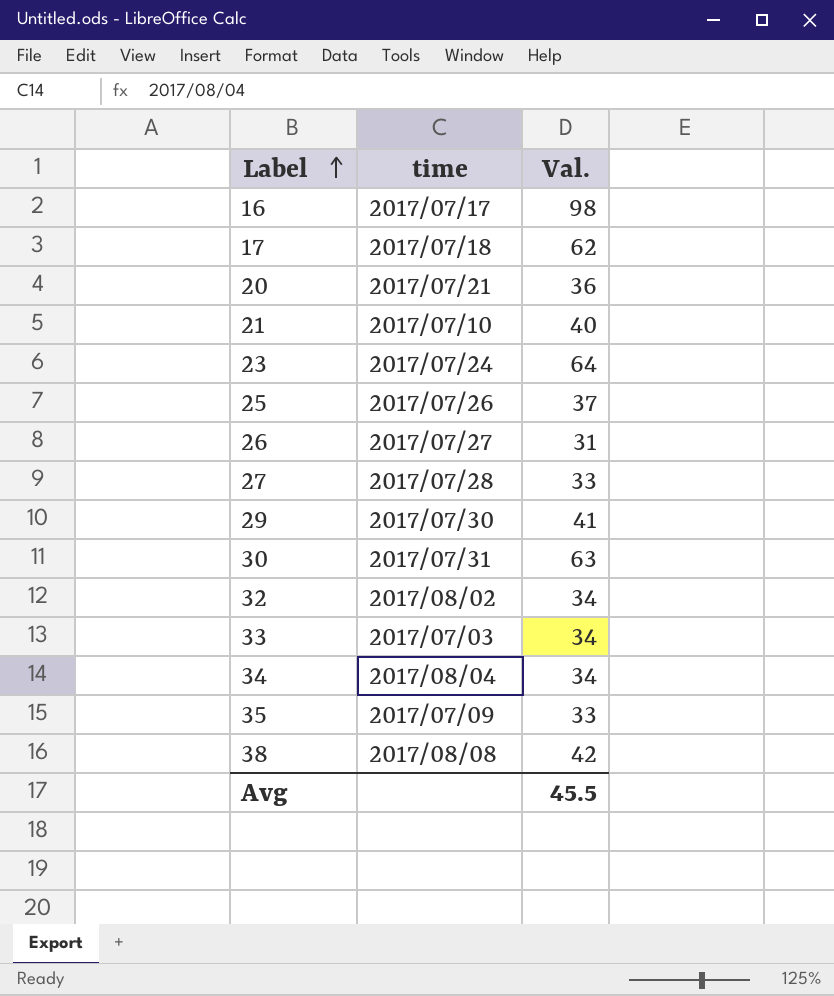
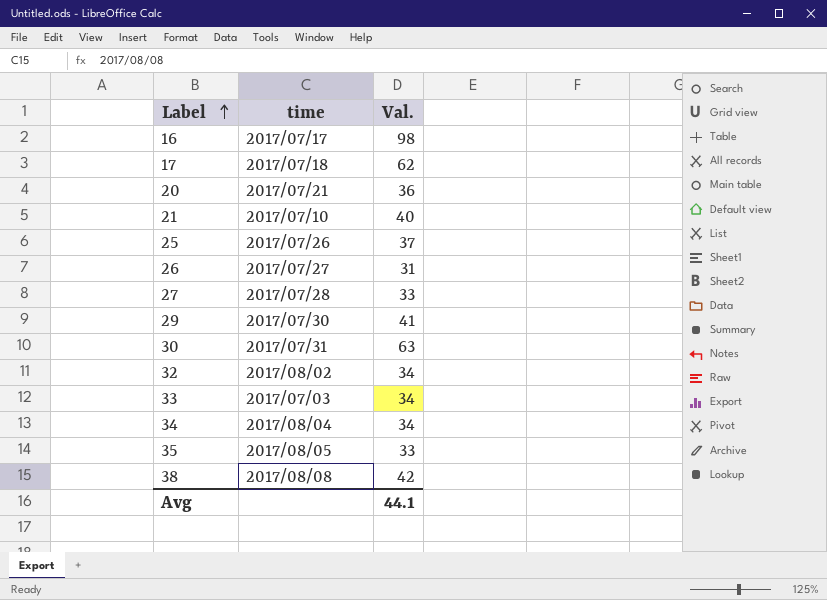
row 23: 2017/07/24 | 64 -> none
35 | time: 2017/07/09 -> 2017/08/05
Avg | Val.: 45.5 -> 44.1

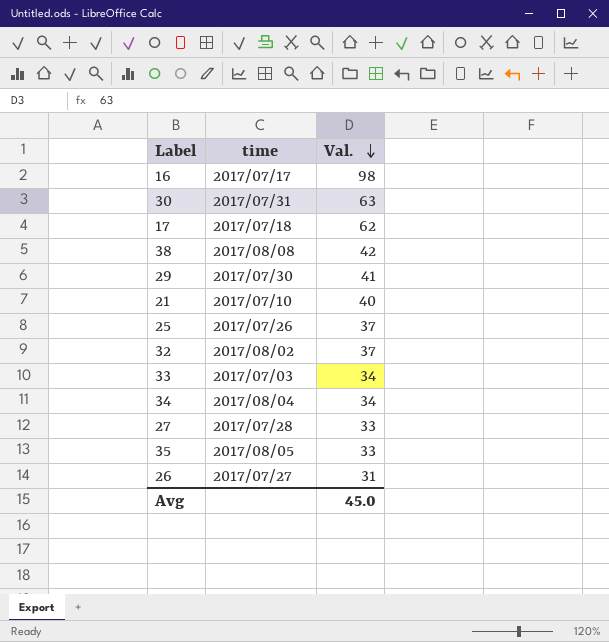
row order: Label ascending -> Val. descending
row 20: 2017/07/21 | 36 -> none
32 | Val.: 34 -> 37
Avg | Val.: 44.1 -> 45.0

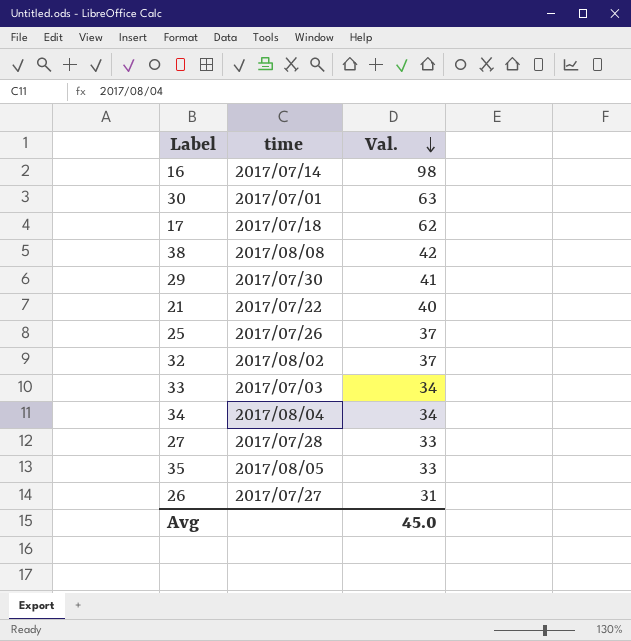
16 | time: 2017/07/17 -> 2017/07/14
30 | time: 2017/07/31 -> 2017/07/01
21 | time: 2017/07/10 -> 2017/07/22

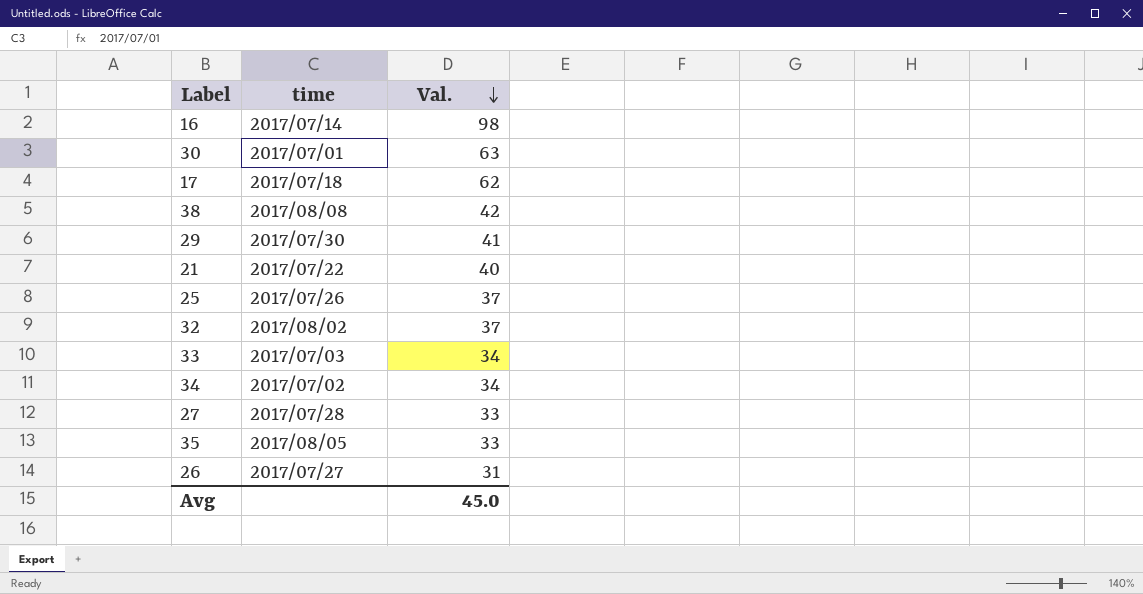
34 | time: 2017/08/04 -> 2017/07/02

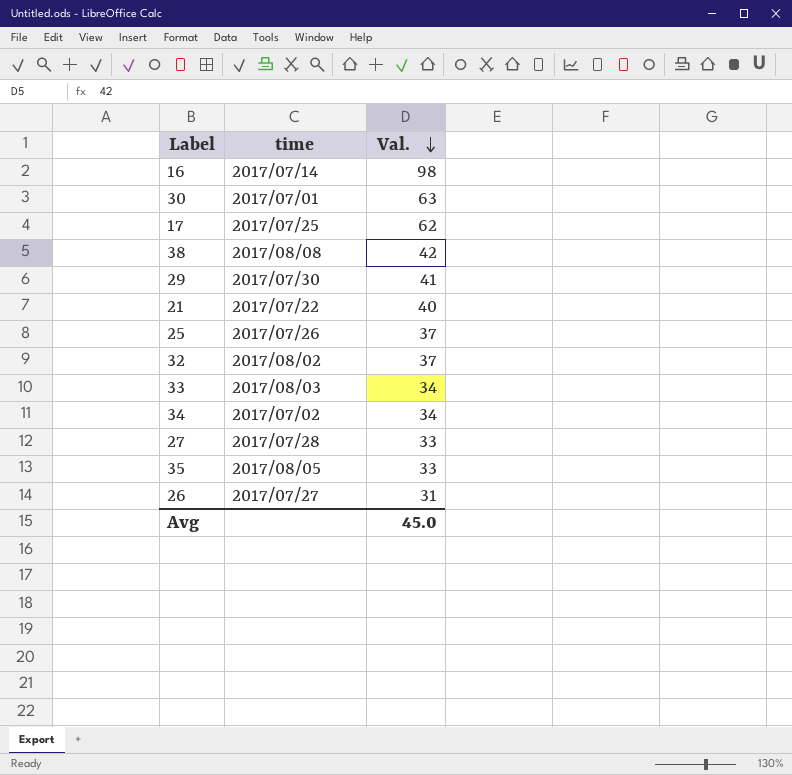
17 | time: 2017/07/18 -> 2017/07/25
33 | time: 2017/07/03 -> 2017/08/03

